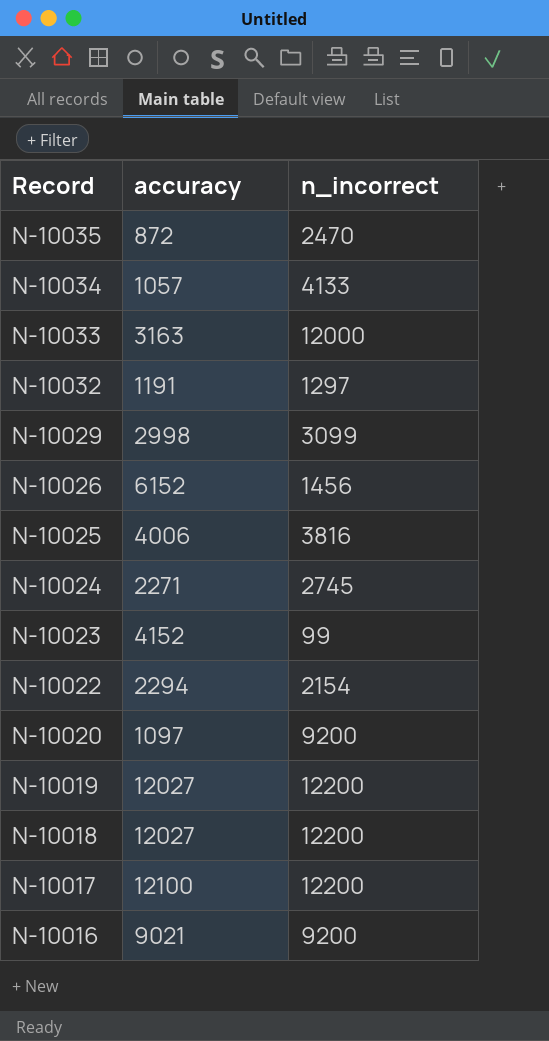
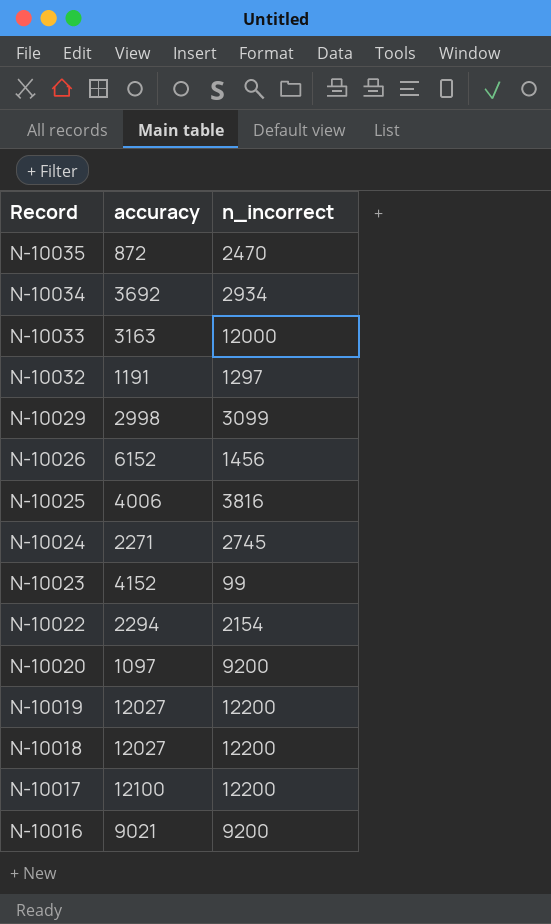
N-10034 | accuracy: 1057 -> 3692
N-10034 | n_incorrect: 4133 -> 2934

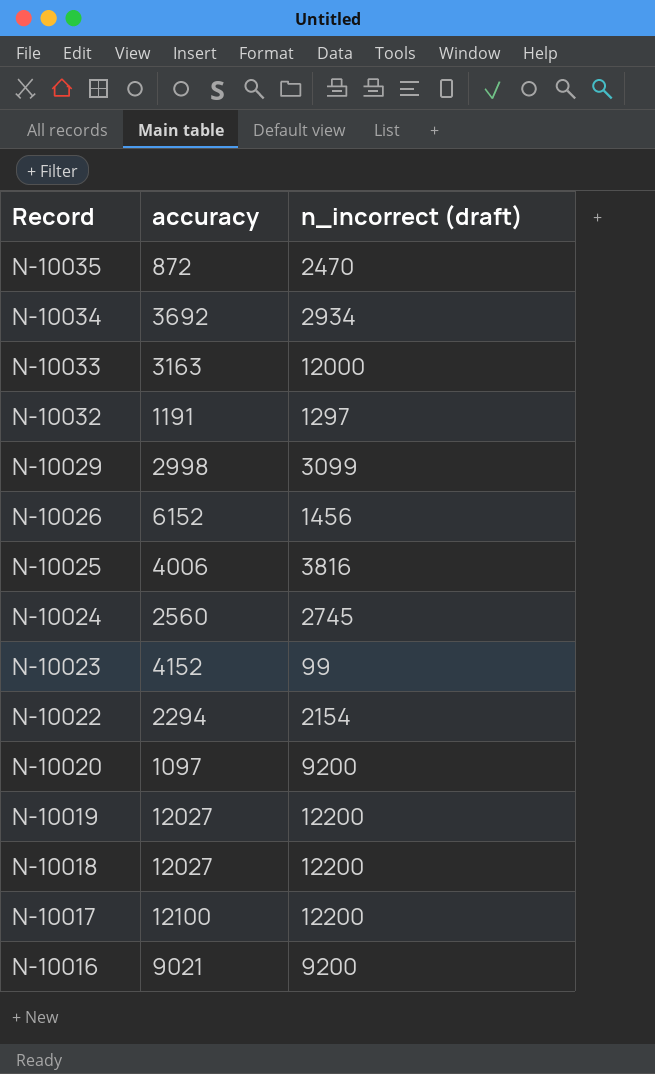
column name: n_incorrect -> n_incorrect (draft)
N-10024 | accuracy: 2271 -> 2560

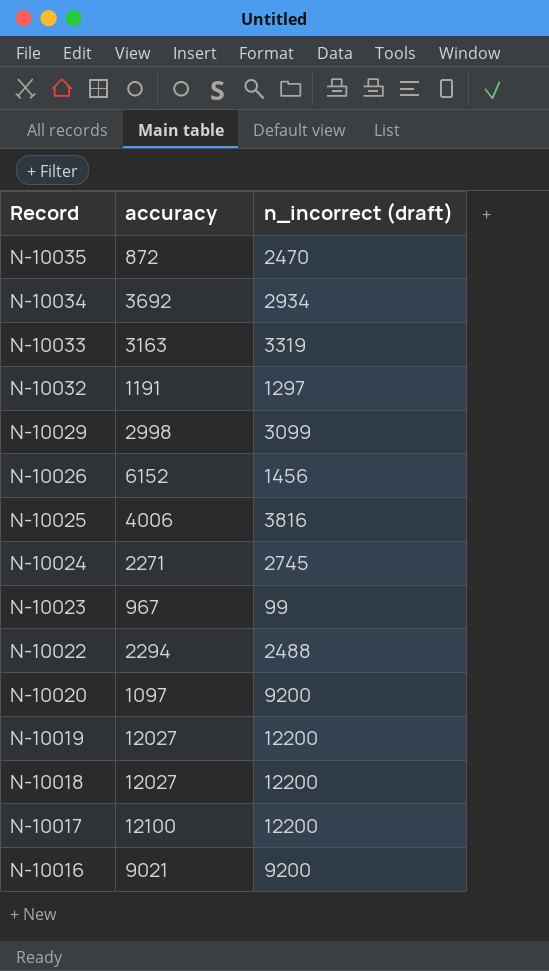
N-10033 | n_incorrect (draft): 12000 -> 3319
N-10024 | accuracy: 2560 -> 2271
N-10023 | accuracy: 4152 -> 967
N-10022 | n_incorrect (draft): 2154 -> 2488

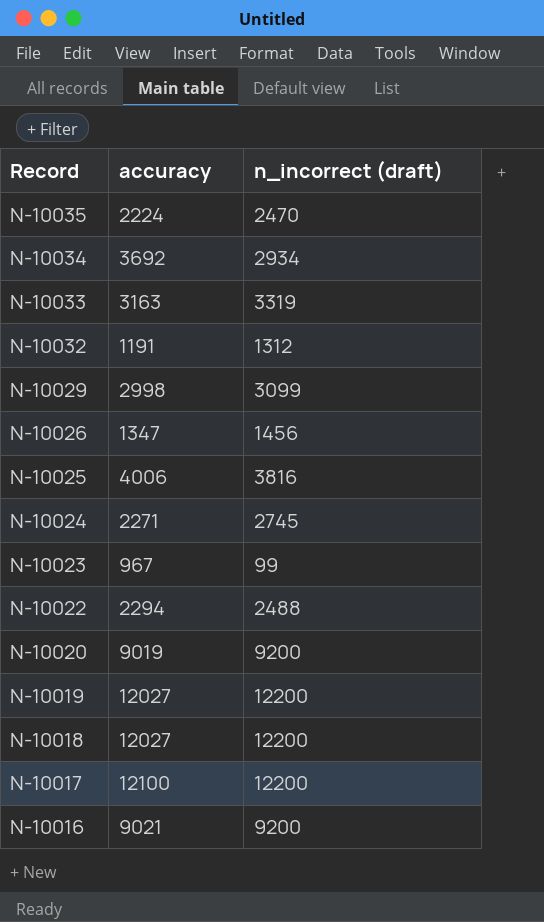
N-10035 | accuracy: 872 -> 2224
N-10032 | n_incorrect (draft): 1297 -> 1312
N-10026 | accuracy: 6152 -> 1347
N-10020 | accuracy: 1097 -> 9019

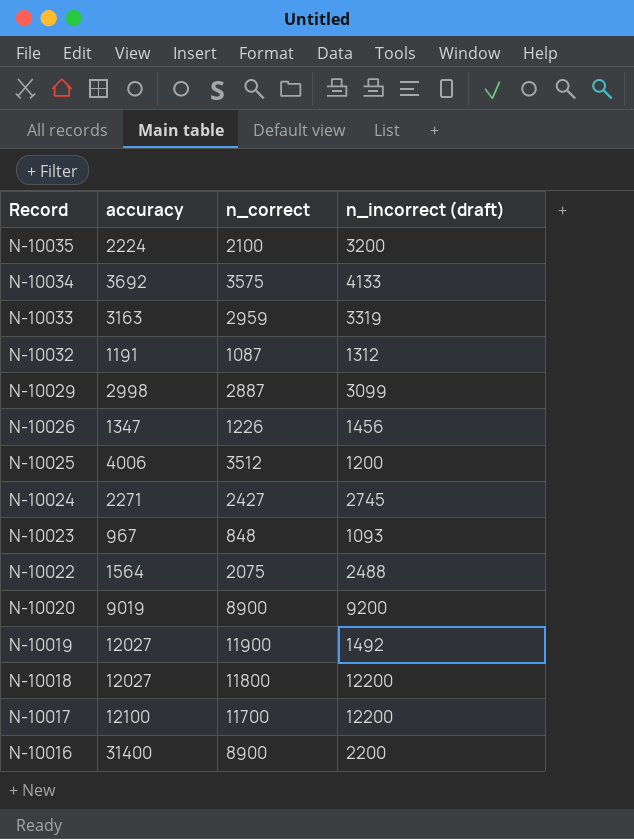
column n_correct | position: none -> 3
N-10035 | n_incorrect (draft): 2470 -> 3200
N-10034 | n_incorrect (draft): 2934 -> 4133
N-10025 | n_incorrect (draft): 3816 -> 1200
N-10023 | n_incorrect (draft): 99 -> 1093
N-10022 | accuracy: 2294 -> 1564
N-10019 | n_incorrect (draft): 12200 -> 1492
N-10016 | accuracy: 9021 -> 31400
N-10016 | n_incorrect (draft): 9200 -> 2200

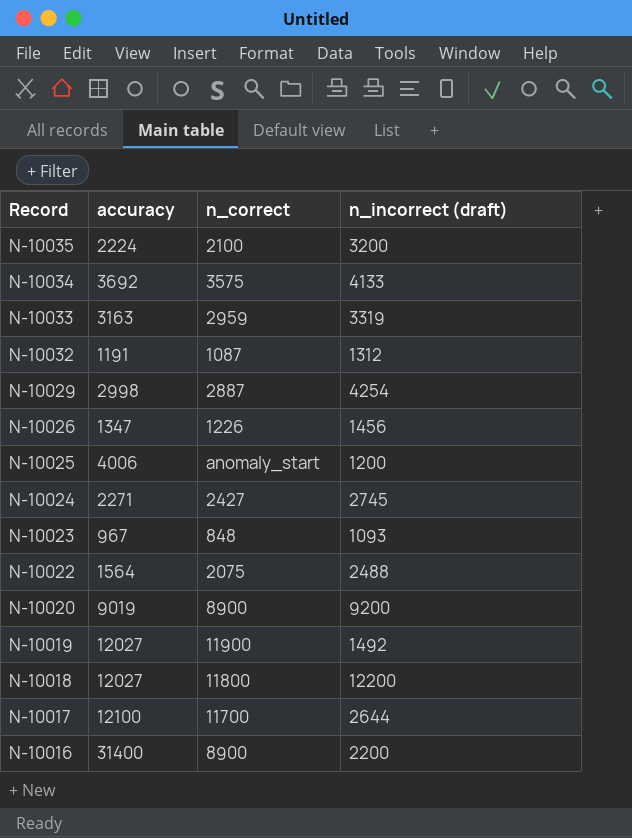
N-10029 | n_incorrect (draft): 3099 -> 4254
N-10025 | n_correct: 3512 -> anomaly_start
N-10017 | n_incorrect (draft): 12200 -> 2644

